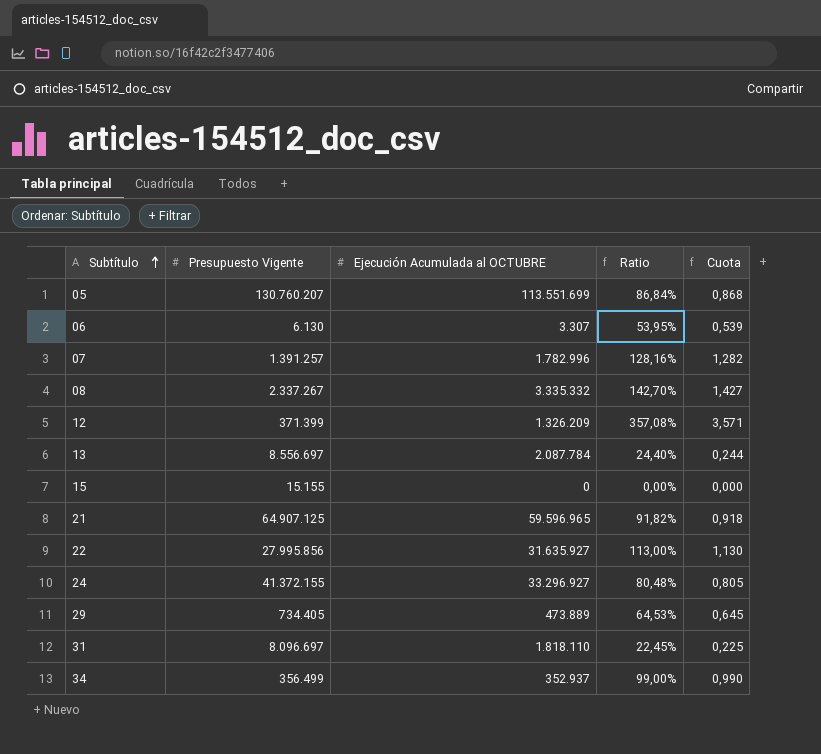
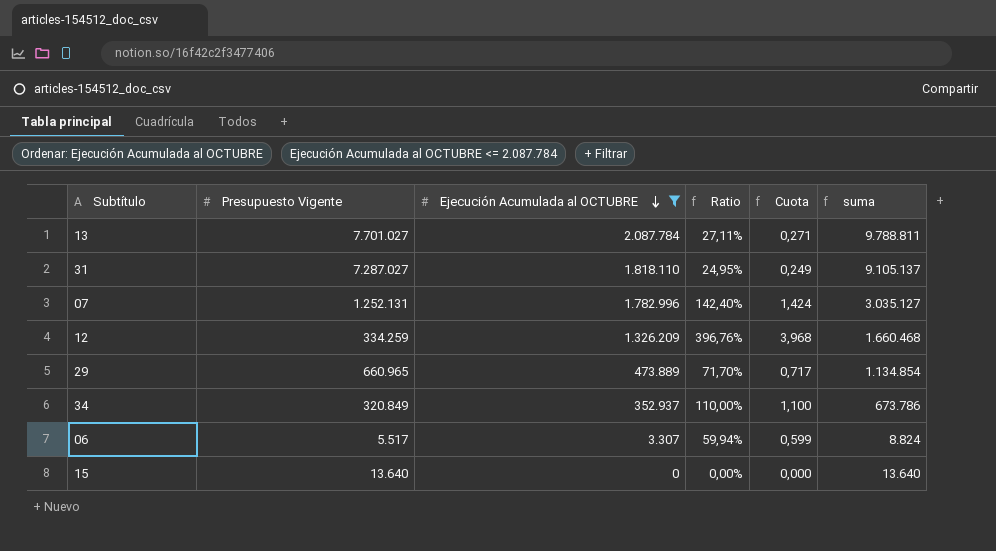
filter: none -> Ejecución Acumulada al OCTUBRE <= 2.087.784
row order: Subtítulo ascending -> Ejecución Acumulada al OCTUBRE descending
column suma | formula: none -> [Presupuesto Vigente] + [Ejecución Acumulada al OCTUBRE]
13 | Presupuesto Vigente: 8.556.697 -> 7.701.027
13 | Ratio: 24,40% -> 27,11%
13 | Cuota: 0,244 -> 0,271
31 | Presupuesto Vigente: 8.096.697 -> 7.287.027
31 | Ratio: 22,45% -> 24,95%
31 | Cuota: 0,225 -> 0,249
07 | Presupuesto Vigente: 1.391.257 -> 1.252.131
07 | Ratio: 128,16% -> 142,40%
07 | Cuota: 1,282 -> 1,424
12 | Presupuesto Vigente: 371.399 -> 334.259
12 | Ratio: 357,08% -> 396,76%
12 | Cuota: 3,571 -> 3,968
29 | Presupuesto Vigente: 734.405 -> 660.965
29 | Ratio: 64,53% -> 71,70%
29 | Cuota: 0,645 -> 0,717
34 | Presupuesto Vigente: 356.499 -> 320.849
34 | Ratio: 99,00% -> 110,00%
34 | Cuota: 0,990 -> 1,100
06 | Presupuesto Vigente: 6.130 -> 5.517
06 | Ratio: 53,95% -> 59,94%
06 | Cuota: 0,539 -> 0,599
15 | Presupuesto Vigente: 15.155 -> 13.640

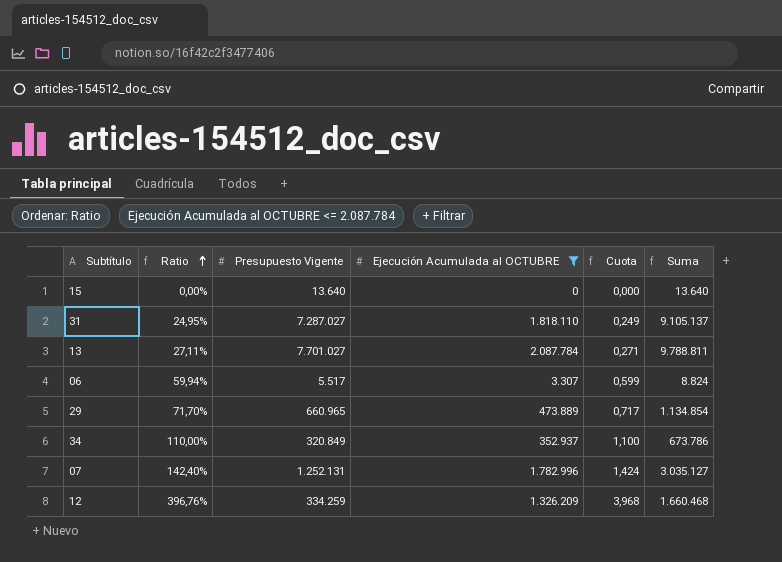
row order: Ejecución Acumulada al OCTUBRE descending -> Ratio ascending
column Ratio | position: 4 -> 2
column name: suma -> Suma

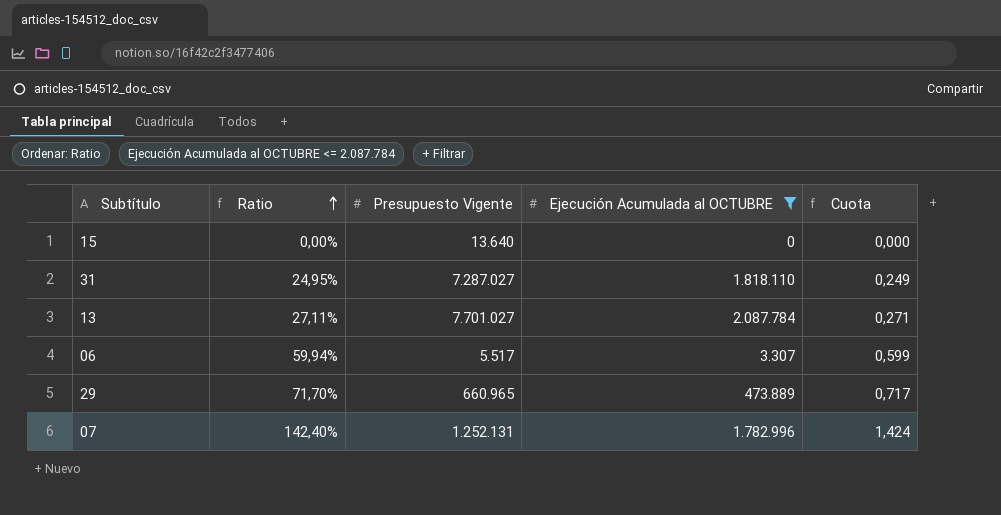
column Suma | formula: [Presupuesto Vigente] + [Ejecución Acumulada al OCTUBRE] -> none
row 34: 110,00% | 320.849 | 352.937 | 1,100 | 673.786 -> none
row 12: 396,76% | 334.259 | 1.326.209 | 3,968 | 1.660.468 -> none

